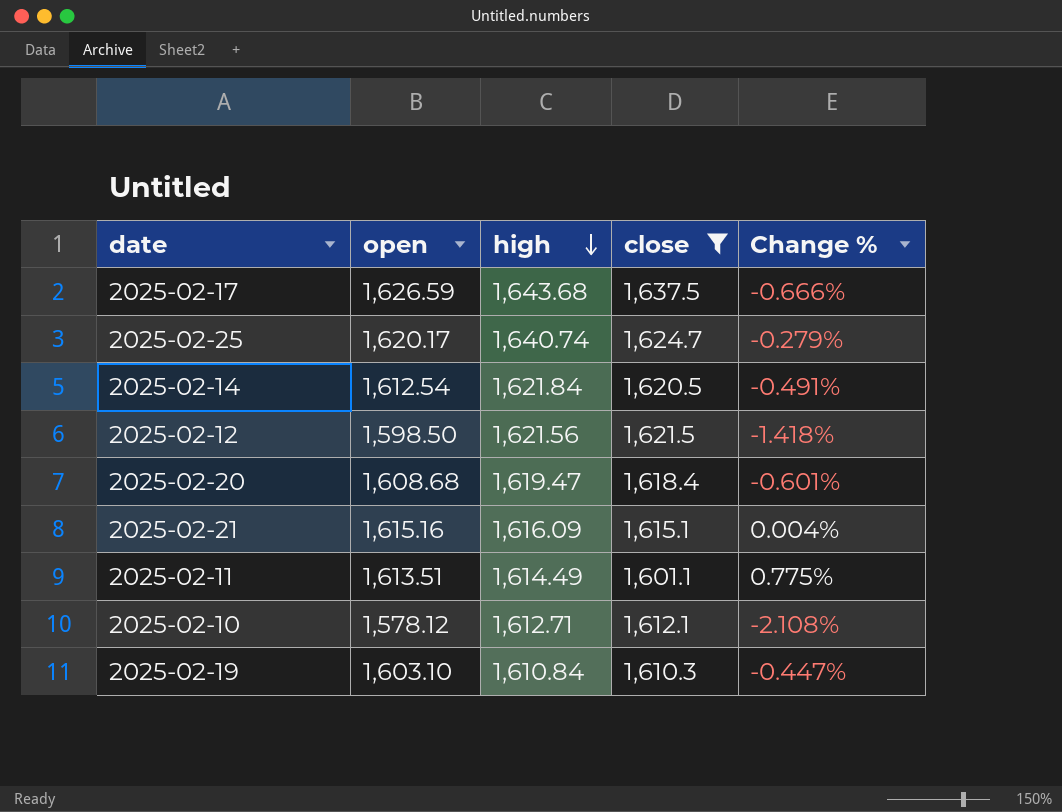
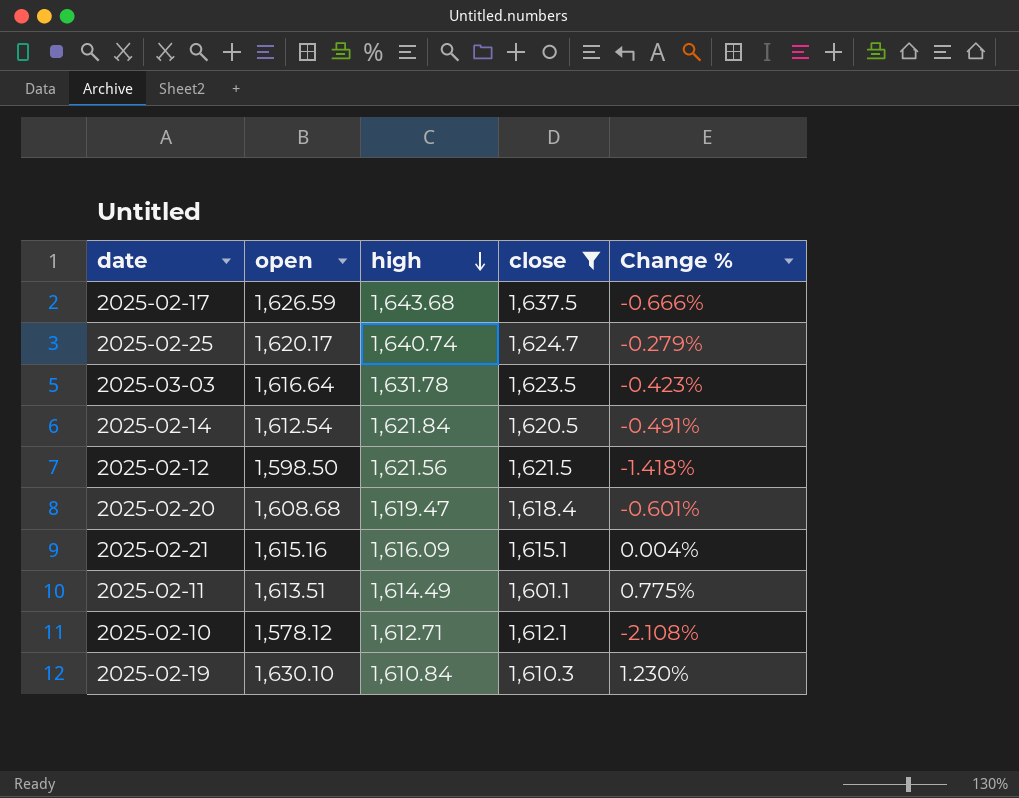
row 2025-03-03: none -> 1,616.64 | 1,631.78 | 1,623.5 | -0.423%
2025-02-19 | open: 1,603.10 -> 1,630.10
2025-02-19 | Change %: -0.447% -> 1.230%

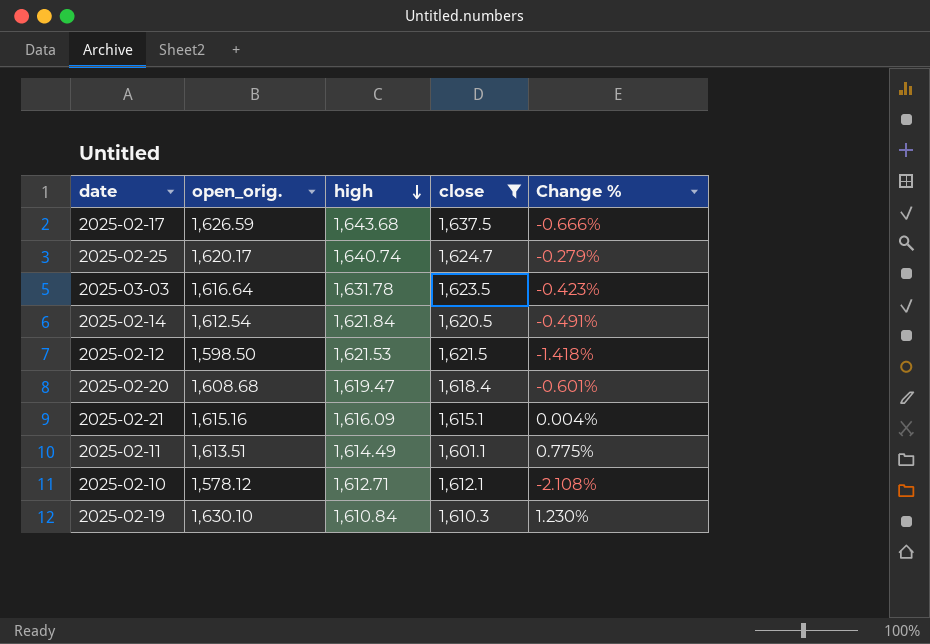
column name: open -> open_orig.
2025-02-12 | high: 1,621.56 -> 1,621.53

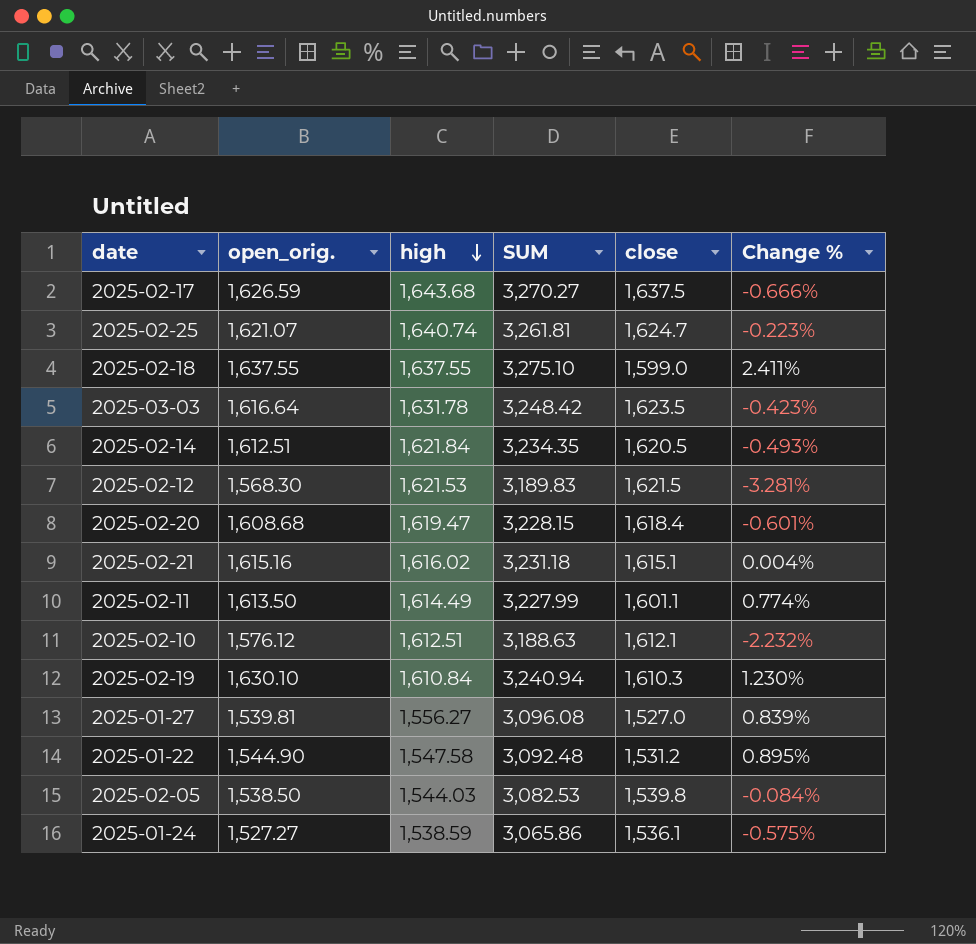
filter: close >= 1,601.1 -> none
column SUM | formula: none -> [open_orig.] + [high]
2025-02-25 | open_orig.: 1,620.17 -> 1,621.07
2025-02-25 | Change %: -0.279% -> -0.223%
2025-02-14 | open_orig.: 1,612.54 -> 1,612.51
2025-02-14 | Change %: -0.491% -> -0.493%
2025-02-12 | open_orig.: 1,598.50 -> 1,568.30
2025-02-12 | Change %: -1.418% -> -3.281%
2025-02-21 | high: 1,616.09 -> 1,616.02
2025-02-11 | open_orig.: 1,613.51 -> 1,613.50
2025-02-11 | Change %: 0.775% -> 0.774%
2025-02-10 | open_orig.: 1,578.12 -> 1,576.12
2025-02-10 | high: 1,612.71 -> 1,612.51
2025-02-10 | Change %: -2.108% -> -2.232%

